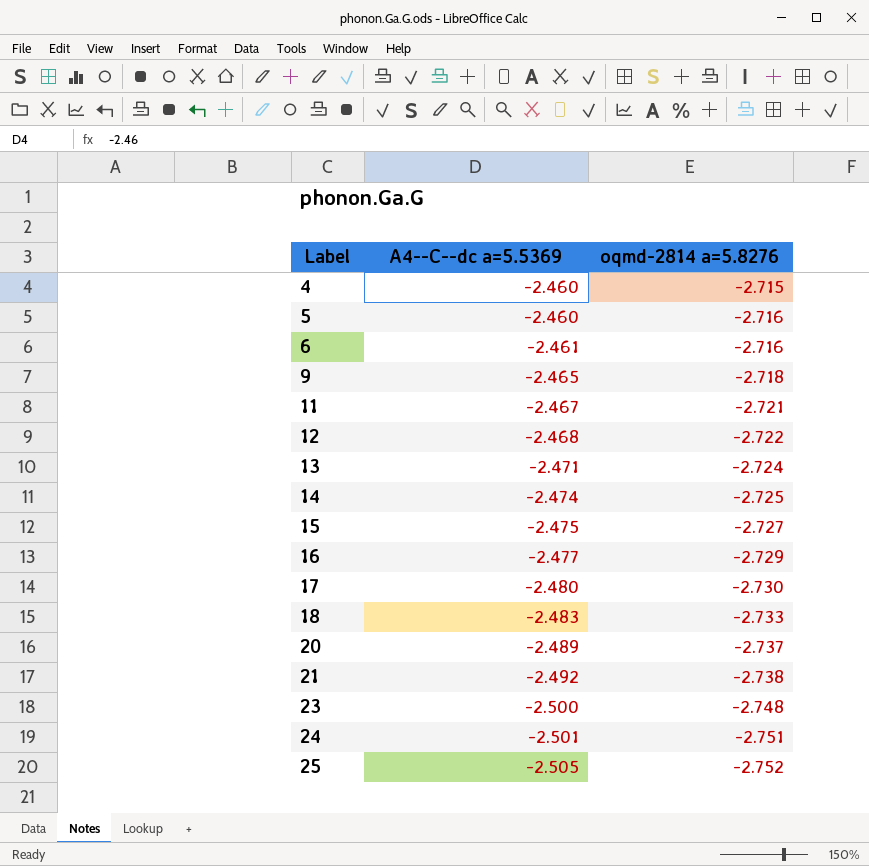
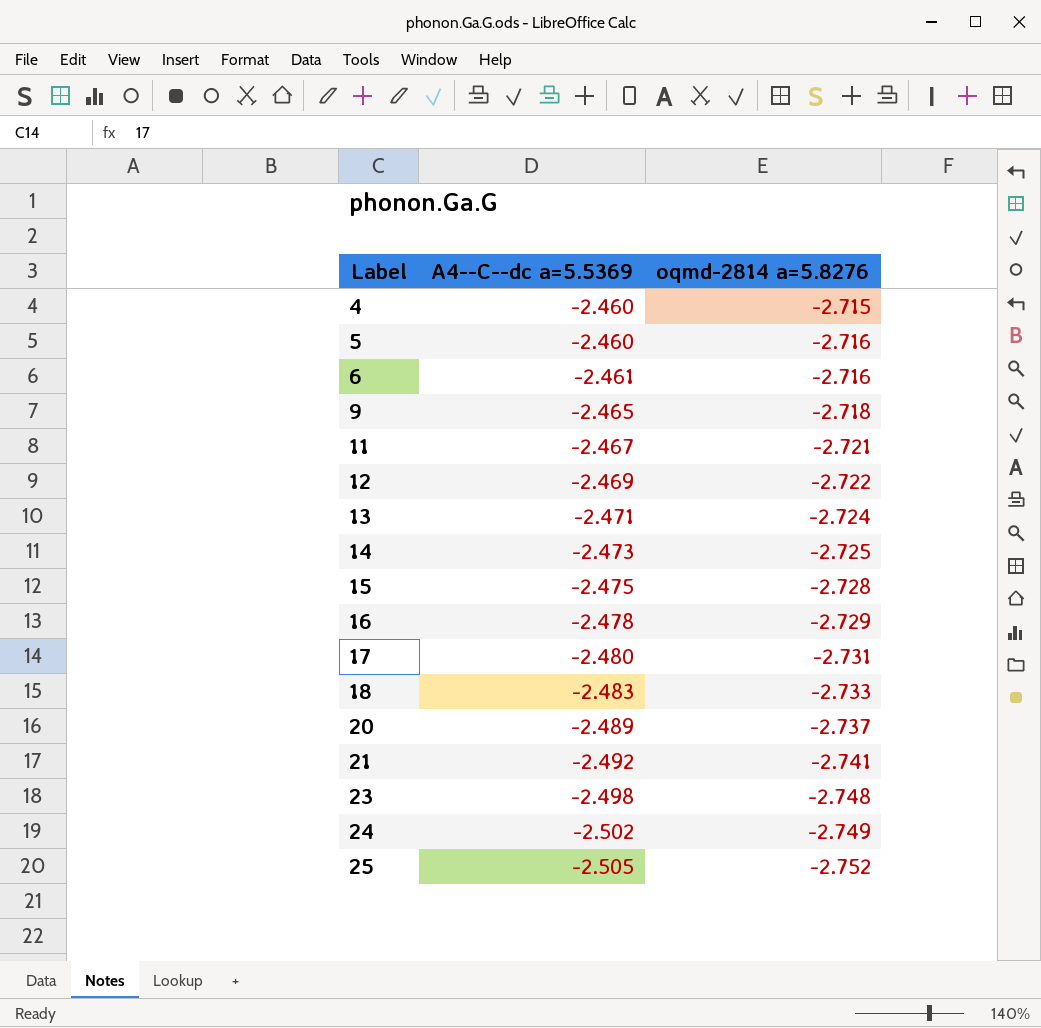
12 | A4--C--dc a=5.5369: -2.468 -> -2.469
14 | A4--C--dc a=5.5369: -2.474 -> -2.473
15 | oqmd-2814 a=5.8276: -2.727 -> -2.728
16 | A4--C--dc a=5.5369: -2.477 -> -2.478
17 | oqmd-2814 a=5.8276: -2.730 -> -2.731
21 | oqmd-2814 a=5.8276: -2.738 -> -2.741
23 | A4--C--dc a=5.5369: -2.500 -> -2.498
24 | A4--C--dc a=5.5369: -2.501 -> -2.502
24 | oqmd-2814 a=5.8276: -2.751 -> -2.749

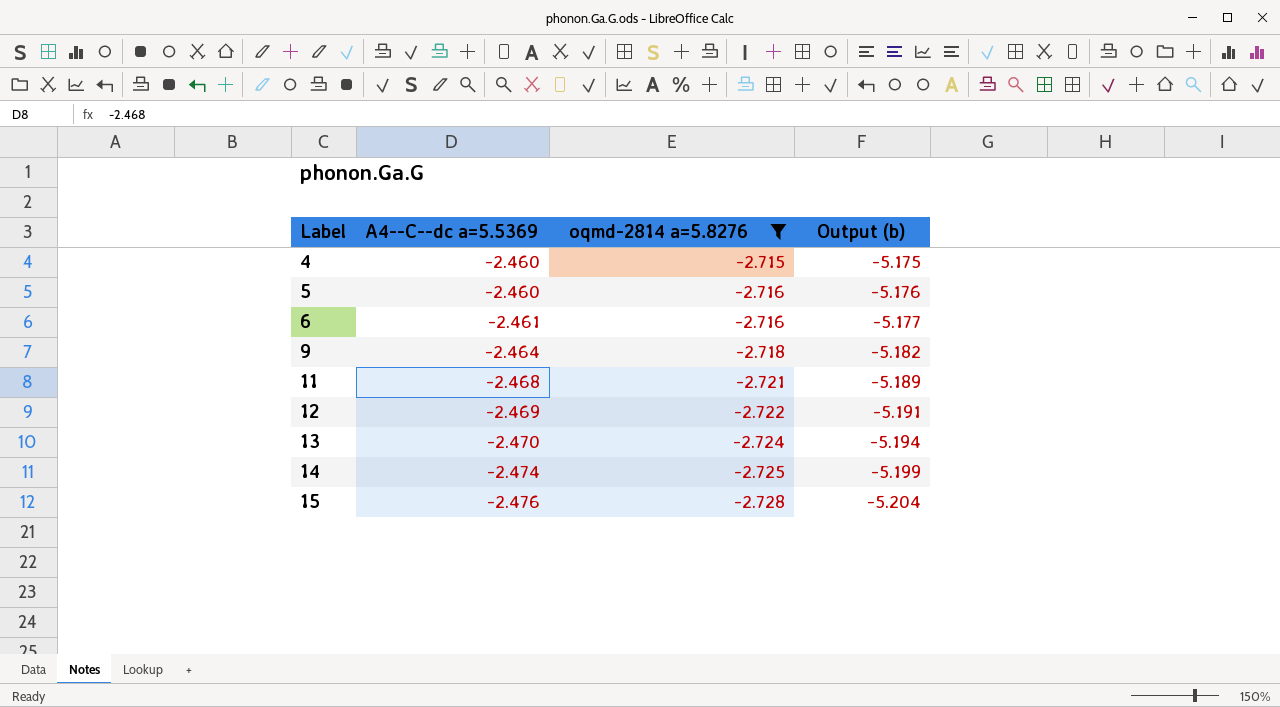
filter: none -> oqmd-2814 a=5.8276 >= -2.728
column Output (b) | formula: none -> [A4--C--dc a=5.5369] + [oqmd-2814 a=5.8276]
9 | A4--C--dc a=5.5369: -2.465 -> -2.464
11 | A4--C--dc a=5.5369: -2.467 -> -2.468
13 | A4--C--dc a=5.5369: -2.471 -> -2.470
14 | A4--C--dc a=5.5369: -2.473 -> -2.474
15 | A4--C--dc a=5.5369: -2.475 -> -2.476

